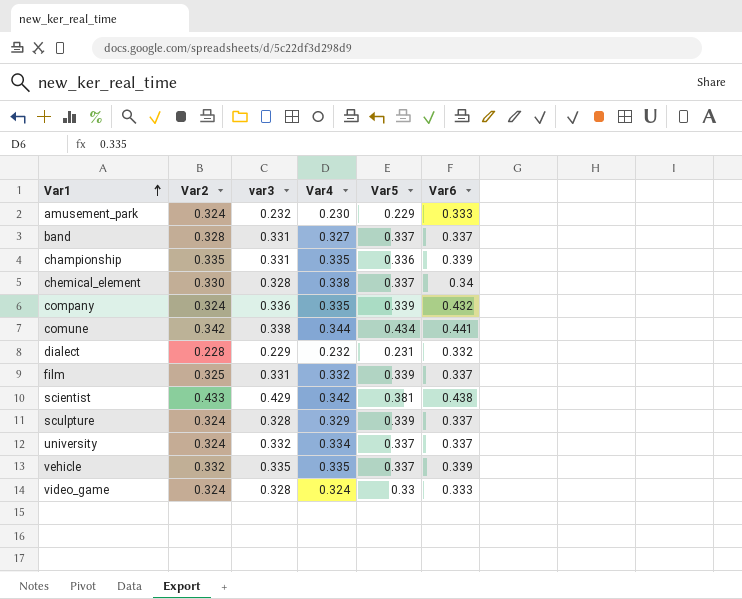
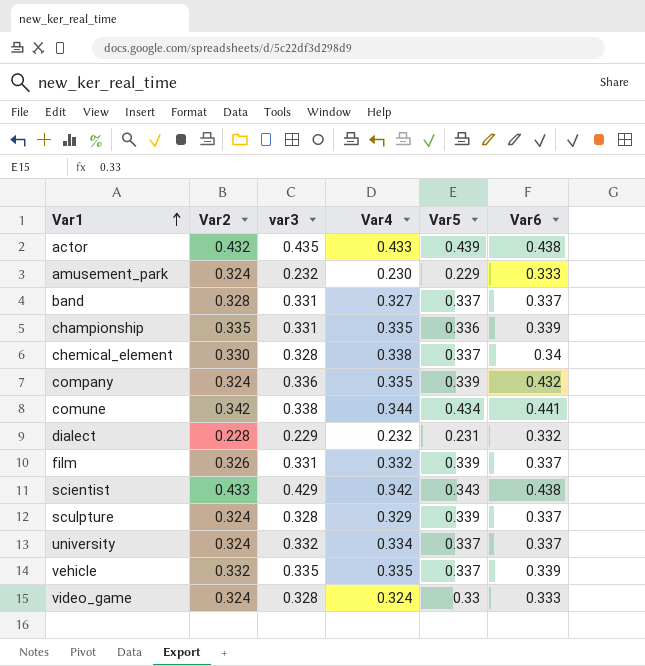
row actor: none -> 0.432 | 0.435 | 0.433 | 0.439 | 0.438
film | Var2: 0.325 -> 0.326
scientist | Var5: 0.381 -> 0.343

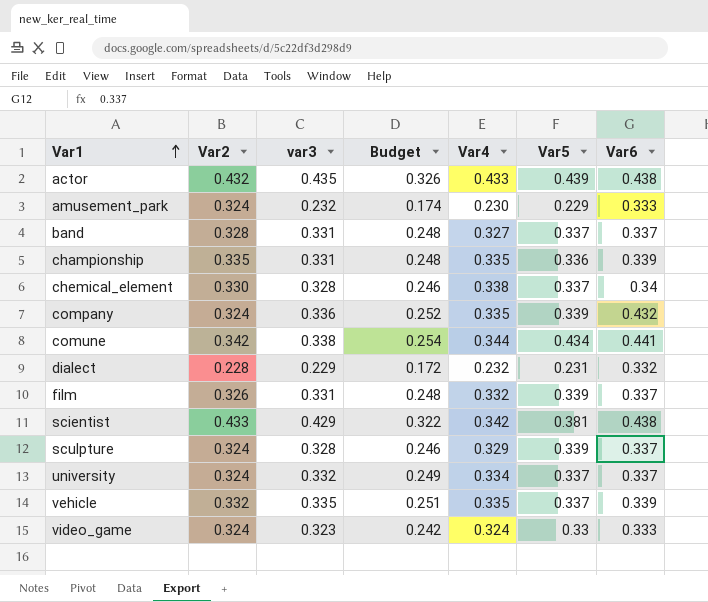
column Budget | formula: none -> [var3] * 0.75
scientist | Var5: 0.343 -> 0.381
video_game | var3: 0.328 -> 0.323

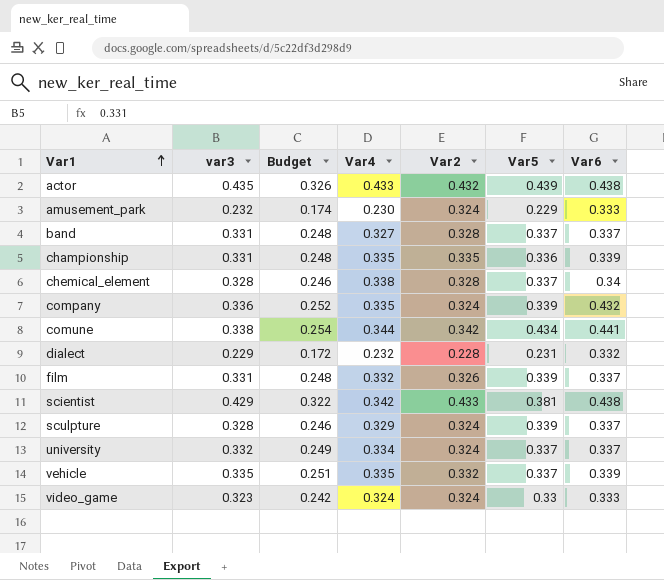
column Var2 | position: 2 -> 5
chemical_element | Var2: 0.330 -> 0.328

